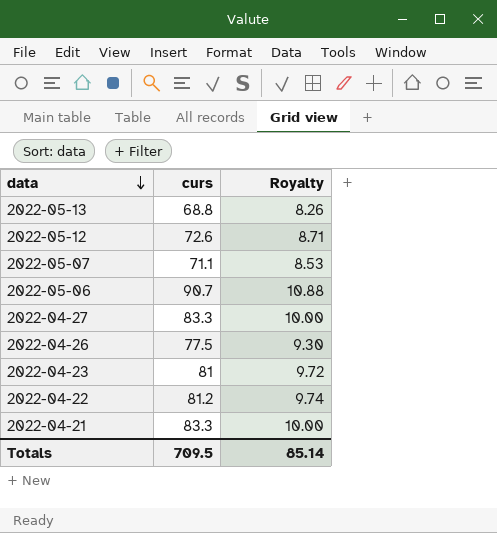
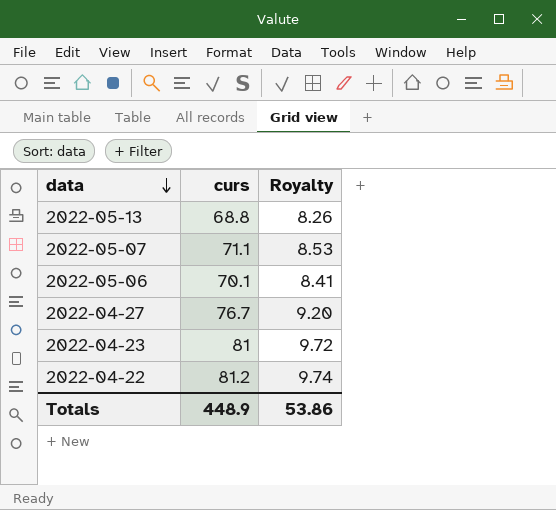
row 2022-05-12: 72.6 | 8.71 -> none
row 2022-04-26: 77.5 | 9.30 -> none
row 2022-04-21: 83.3 | 10.00 -> none
2022-05-06 | curs: 90.7 -> 70.1
2022-05-06 | Royalty: 10.88 -> 8.41
2022-04-27 | curs: 83.3 -> 76.7
2022-04-27 | Royalty: 10.00 -> 9.20
Totals | curs: 709.5 -> 448.9
Totals | Royalty: 85.14 -> 53.86

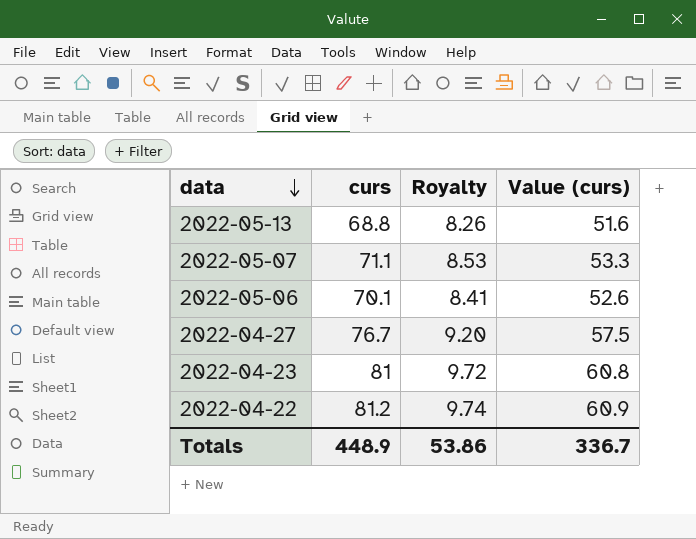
column Value (curs) | formula: none -> [curs] * 0.75

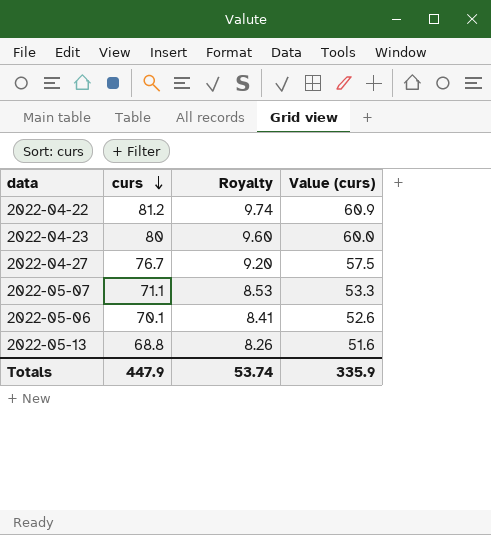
row order: data descending -> curs descending
2022-04-23 | curs: 81 -> 80
2022-04-23 | Royalty: 9.72 -> 9.60
2022-04-23 | Value (curs): 60.8 -> 60.0
Totals | curs: 448.9 -> 447.9
Totals | Royalty: 53.86 -> 53.74
Totals | Value (curs): 336.7 -> 335.9

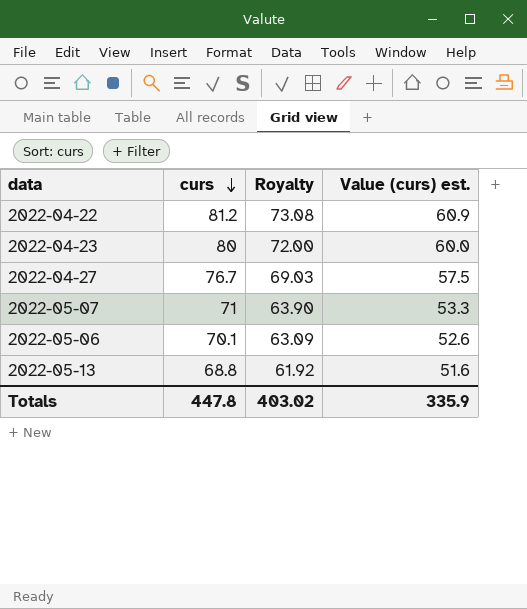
column Royalty | formula: [curs] * 0.12 -> [curs] * 0.9
column name: Value (curs) -> Value (curs) est.
2022-05-07 | curs: 71.1 -> 71
Totals | curs: 447.9 -> 447.8
Totals | Royalty: 53.74 -> 403.02

